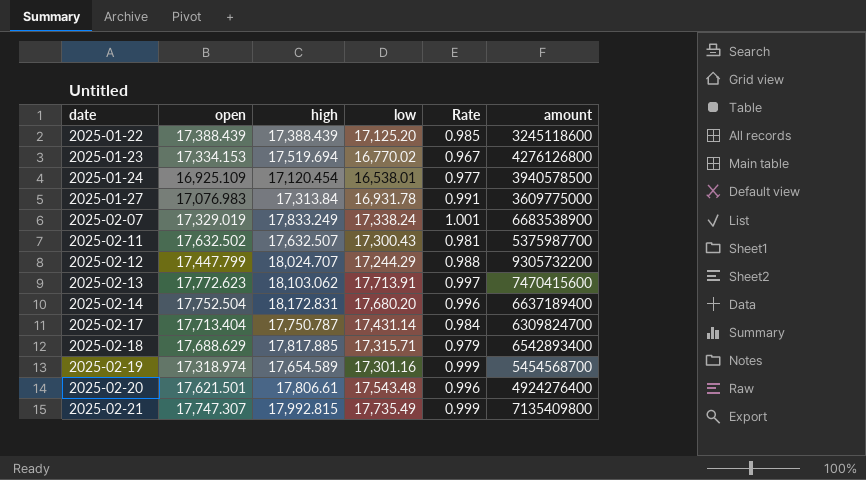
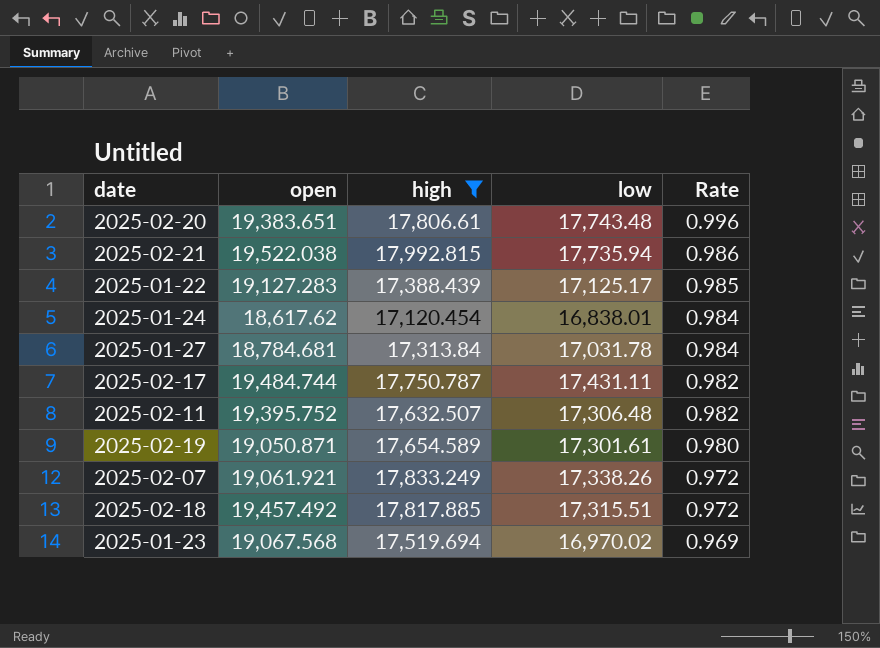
filter: none -> high <= 17,992.815
row order: date ascending -> Rate descending
column amount | position: 6 -> none
column Rate | formula: [low] / [open] -> [low] / [high]
2025-02-20 | open: 17,621.501 -> 19,383.651
2025-02-20 | low: 17,543.48 -> 17,743.48
2025-02-21 | open: 17,747.307 -> 19,522.038
2025-02-21 | low: 17,735.49 -> 17,735.94
2025-01-22 | open: 17,388.439 -> 19,127.283
2025-01-22 | low: 17,125.20 -> 17,125.17
2025-01-24 | open: 16,925.109 -> 18,617.62
2025-01-24 | low: 16,538.01 -> 16,838.01
2025-01-27 | open: 17,076.983 -> 18,784.681
2025-01-27 | low: 16,931.78 -> 17,031.78
2025-02-17 | open: 17,713.404 -> 19,484.744
2025-02-17 | low: 17,431.14 -> 17,431.11
2025-02-11 | open: 17,632.502 -> 19,395.752
2025-02-11 | low: 17,300.43 -> 17,306.48
2025-02-19 | open: 17,318.974 -> 19,050.871
2025-02-19 | low: 17,301.16 -> 17,301.61
2025-02-07 | open: 17,329.019 -> 19,061.921
2025-02-07 | low: 17,338.24 -> 17,338.26
2025-02-18 | open: 17,688.629 -> 19,457.492
2025-02-18 | low: 17,315.71 -> 17,315.51
2025-01-23 | open: 17,334.153 -> 19,067.568
2025-01-23 | low: 16,770.02 -> 16,970.02

